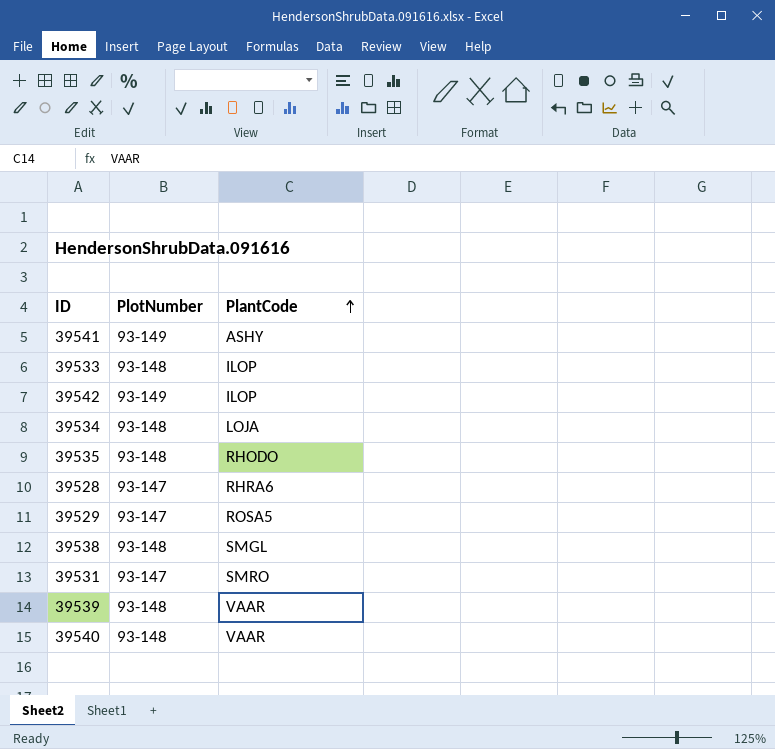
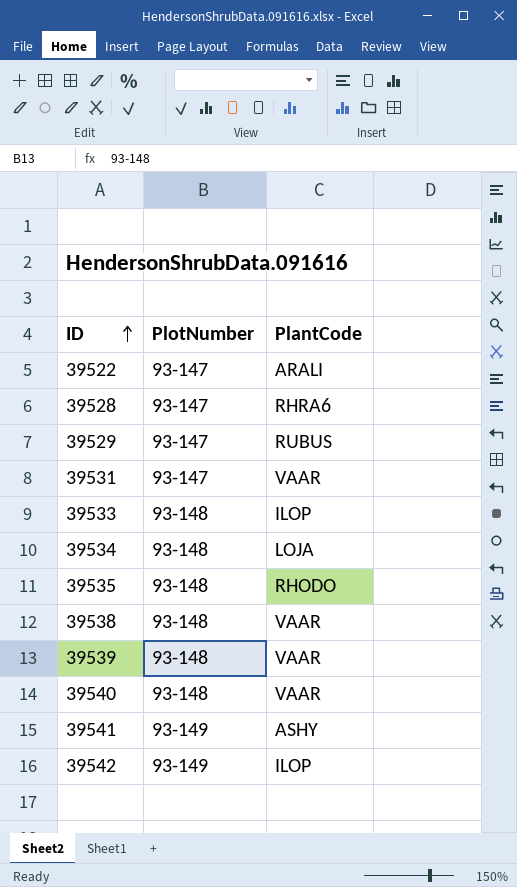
row order: PlantCode ascending -> ID ascending
row 39522: none -> 93-147 | ARALI
39529 | PlantCode: ROSA5 -> RUBUS
39531 | PlantCode: SMRO -> VAAR
39538 | PlantCode: SMGL -> VAAR

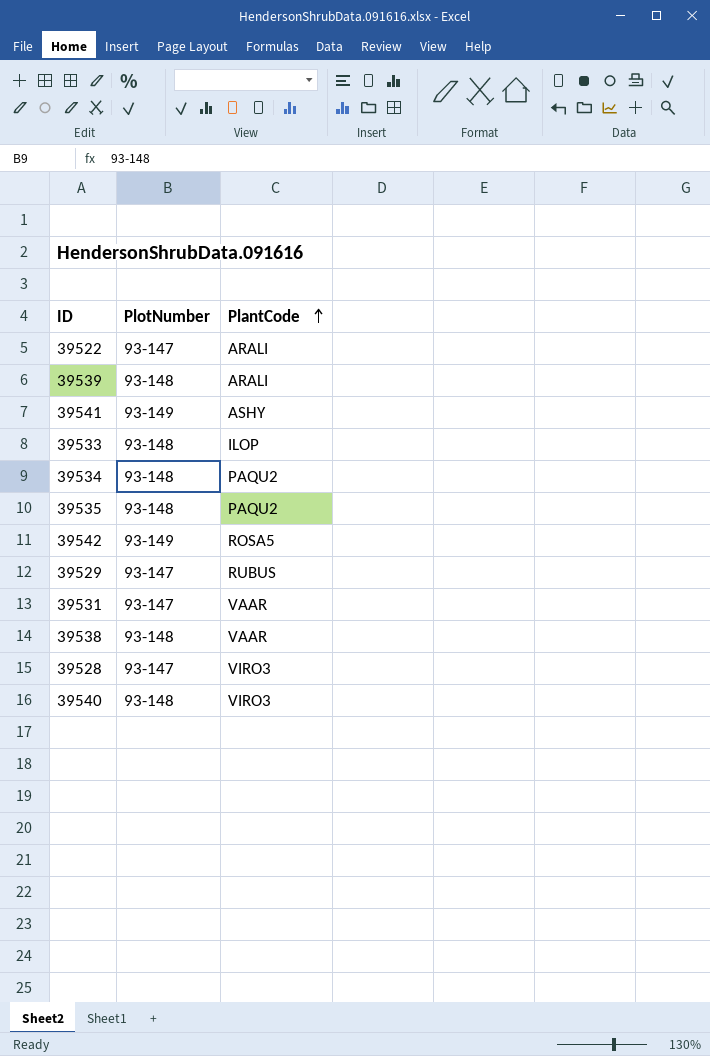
row order: ID ascending -> PlantCode ascending
39539 | PlantCode: VAAR -> ARALI
39534 | PlantCode: LOJA -> PAQU2
39535 | PlantCode: RHODO -> PAQU2
39542 | PlantCode: ILOP -> ROSA5
39528 | PlantCode: RHRA6 -> VIRO3
39540 | PlantCode: VAAR -> VIRO3

